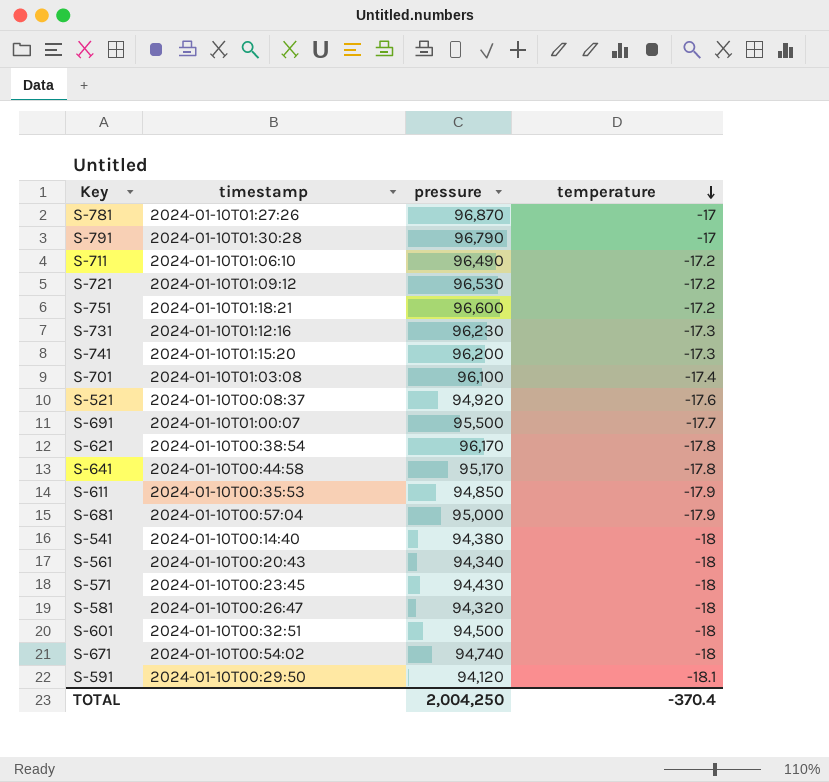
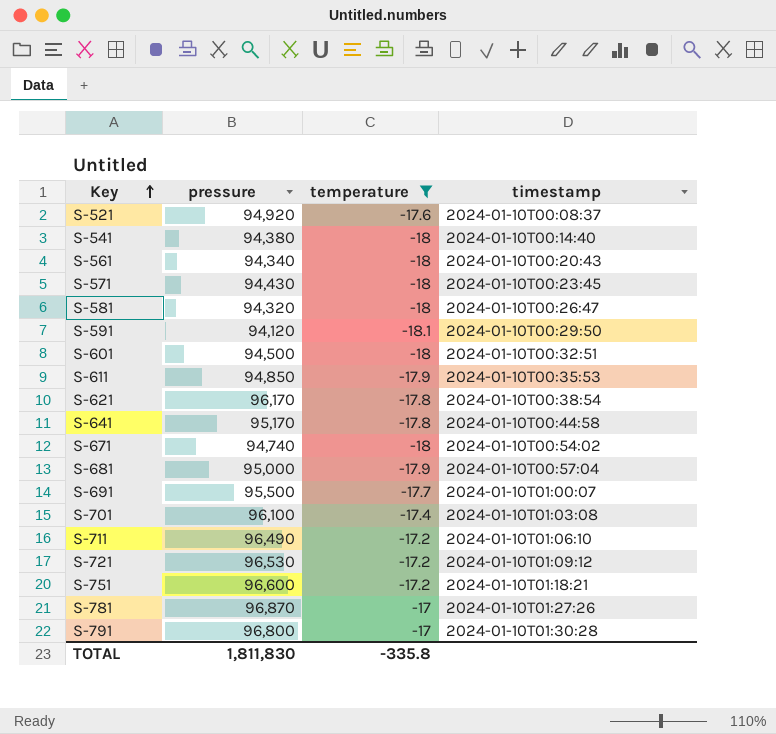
filter: none -> temperature != -17.3
row order: temperature descending -> Key ascending
column timestamp | position: 2 -> 4
S-791 | pressure: 96,790 -> 96,800
TOTAL | pressure: 2,004,250 -> 1,811,830
TOTAL | temperature: -370.4 -> -335.8

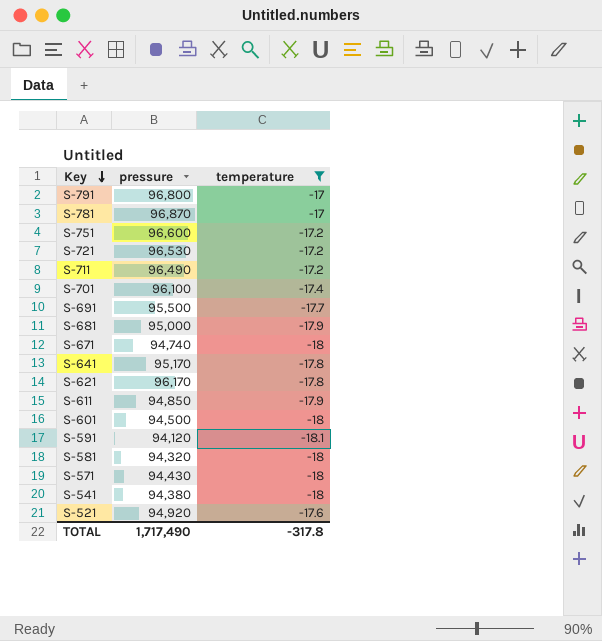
row order: Key ascending -> Key descending
column timestamp | position: 4 -> none
row S-561: 94,340 | -18 | 2024-01-10T00:20:43 -> none
TOTAL | pressure: 1,811,830 -> 1,717,490
TOTAL | temperature: -335.8 -> -317.8

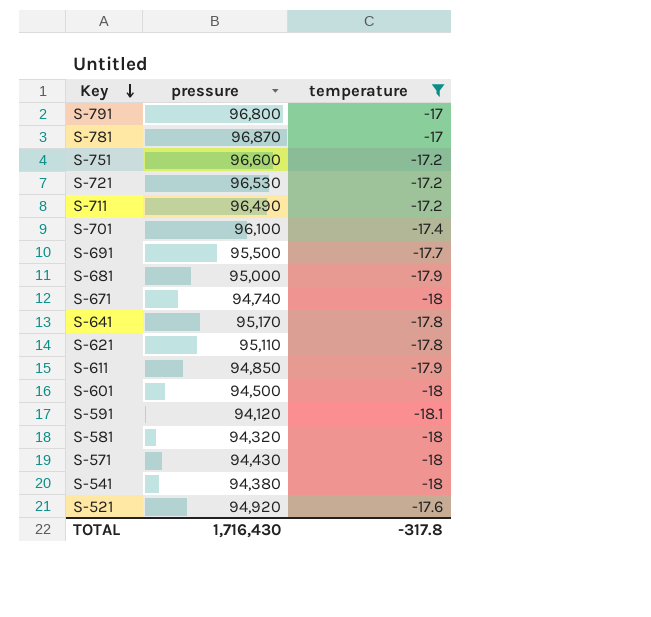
S-621 | pressure: 96,170 -> 95,110
TOTAL | pressure: 1,717,490 -> 1,716,430

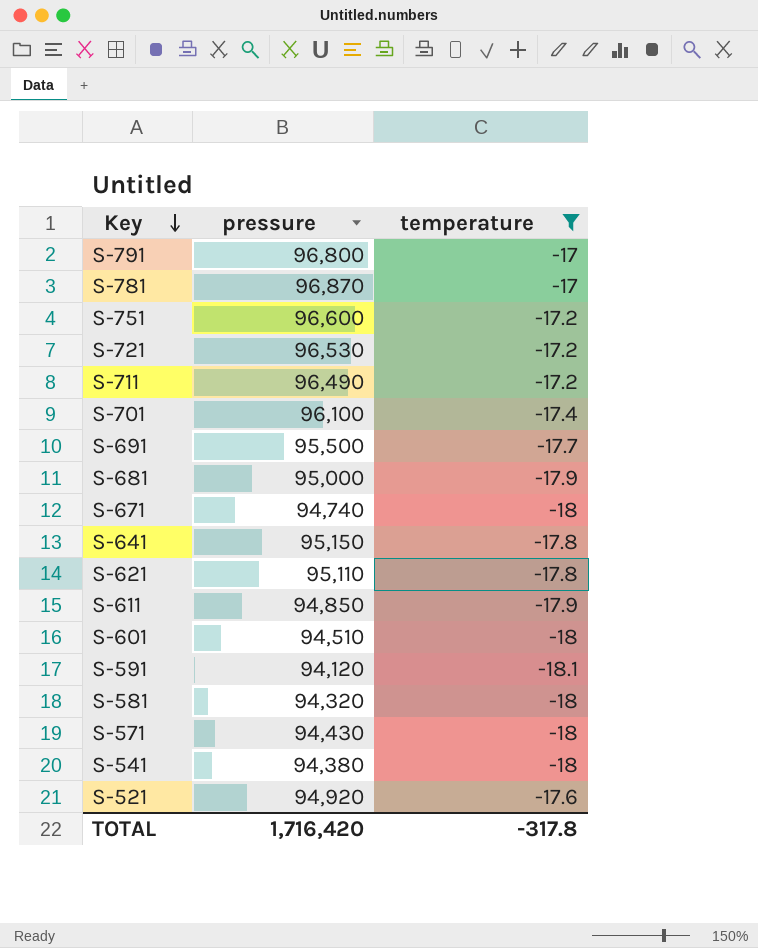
S-641 | pressure: 95,170 -> 95,150
S-601 | pressure: 94,500 -> 94,510
TOTAL | pressure: 1,716,430 -> 1,716,420

